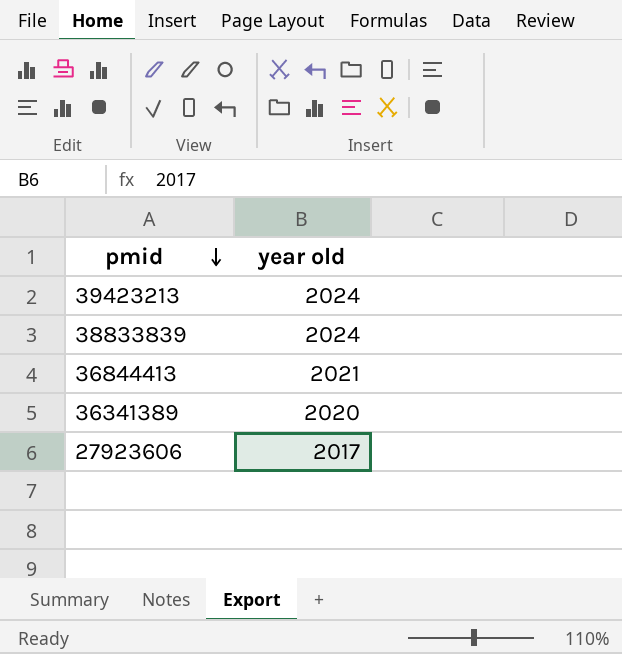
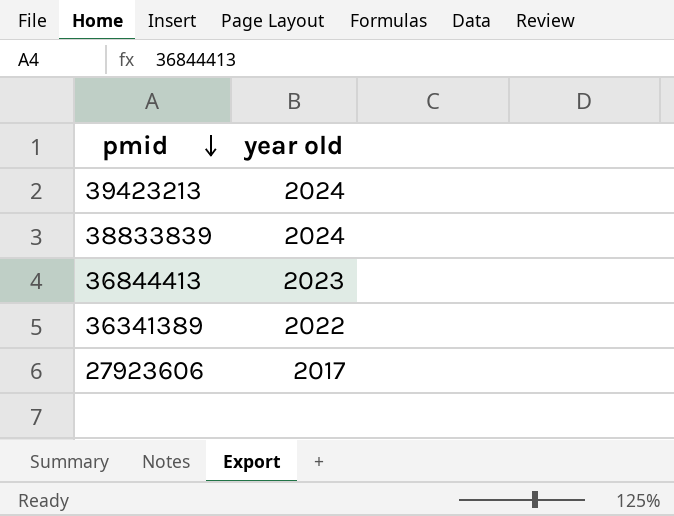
36844413 | year old: 2021 -> 2023
36341389 | year old: 2020 -> 2022

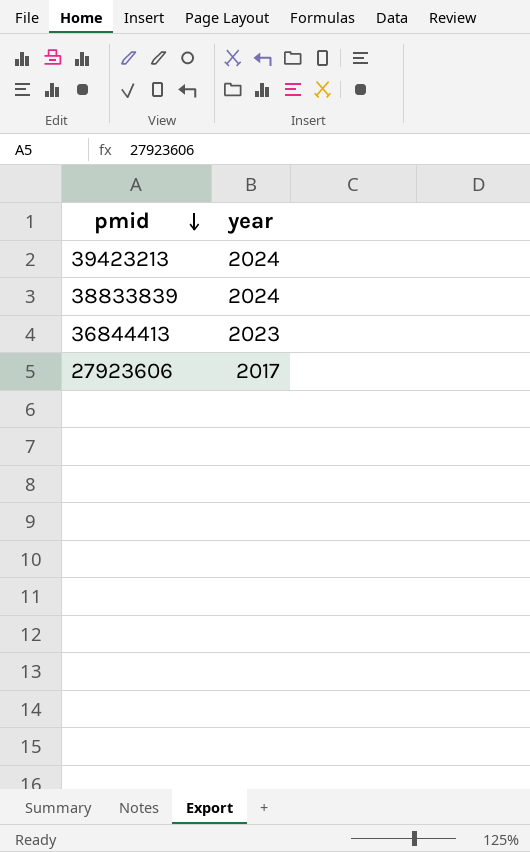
column name: year old -> year
row 36341389: 2022 -> none

